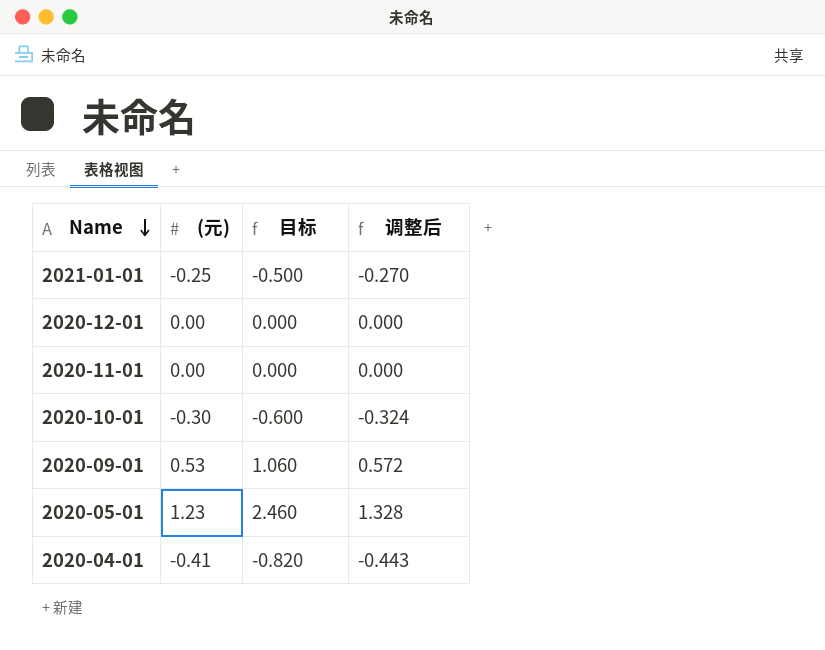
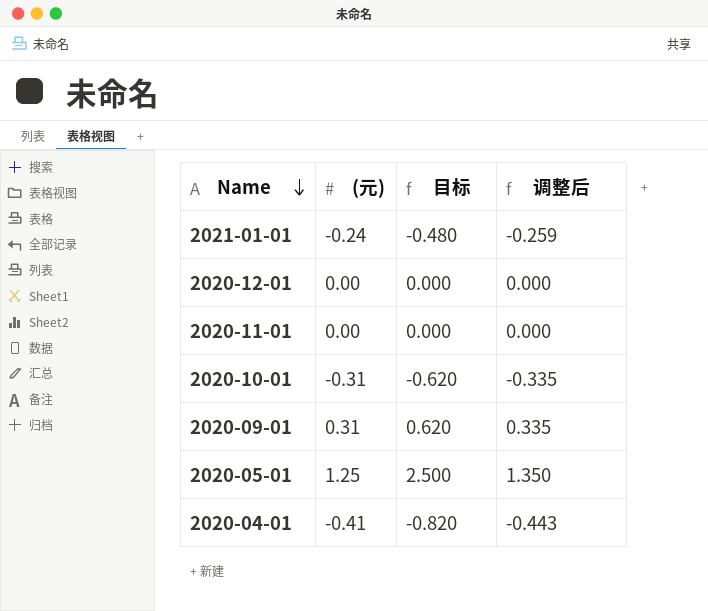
2021-01-01 | (元): -0.25 -> -0.24
2021-01-01 | 目标: -0.500 -> -0.480
2021-01-01 | 调整后: -0.270 -> -0.259
2020-10-01 | (元): -0.30 -> -0.31
2020-10-01 | 目标: -0.600 -> -0.620
2020-10-01 | 调整后: -0.324 -> -0.335
2020-09-01 | (元): 0.53 -> 0.31
2020-09-01 | 目标: 1.060 -> 0.620
2020-09-01 | 调整后: 0.572 -> 0.335
2020-05-01 | (元): 1.23 -> 1.25
2020-05-01 | 目标: 2.460 -> 2.500
2020-05-01 | 调整后: 1.328 -> 1.350

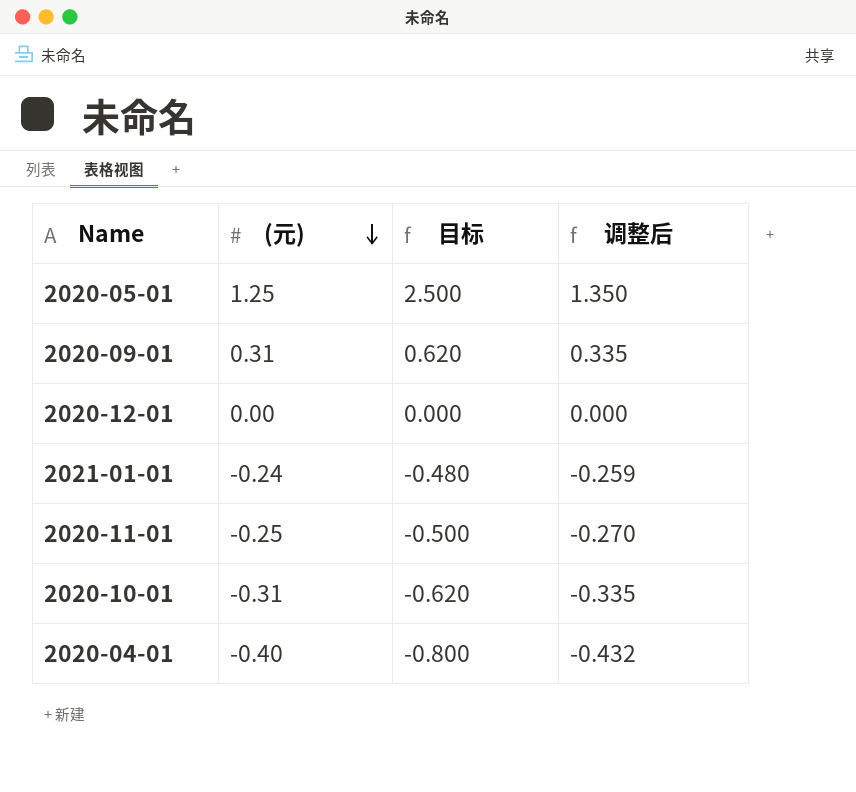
row order: Name descending -> (元) descending
2020-11-01 | (元): 0.00 -> -0.25
2020-11-01 | 目标: 0.000 -> -0.500
2020-11-01 | 调整后: 0.000 -> -0.270
2020-04-01 | (元): -0.41 -> -0.40
2020-04-01 | 目标: -0.820 -> -0.800
2020-04-01 | 调整后: -0.443 -> -0.432

